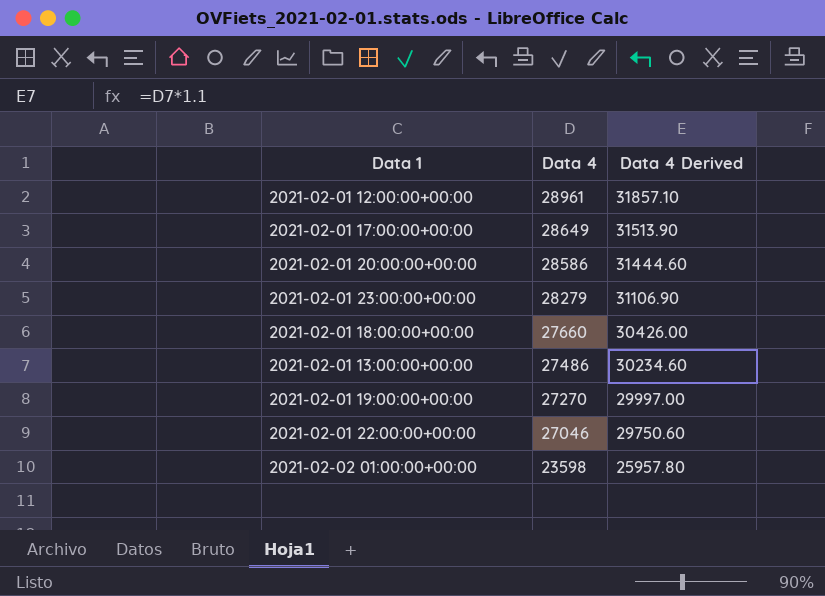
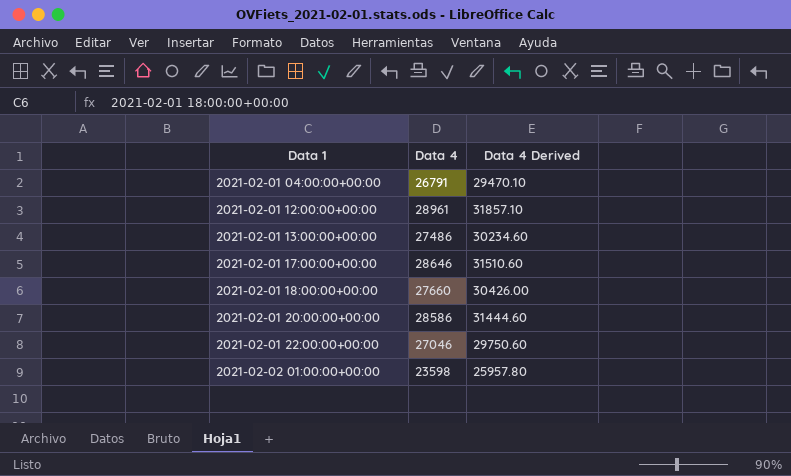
row order: Data 4 descending -> Data 1 ascending
row 2021-02-01 23:00:00+00:00: 28279 | 31106.90 -> none
row 2021-02-01 19:00:00+00:00: 27270 | 29997.00 -> none
row 2021-02-01 04:00:00+00:00: none -> 26791 | 29470.10
2021-02-01 17:00:00+00:00 | Data 4: 28649 -> 28646
2021-02-01 17:00:00+00:00 | Data 4 Derived: 31513.90 -> 31510.60

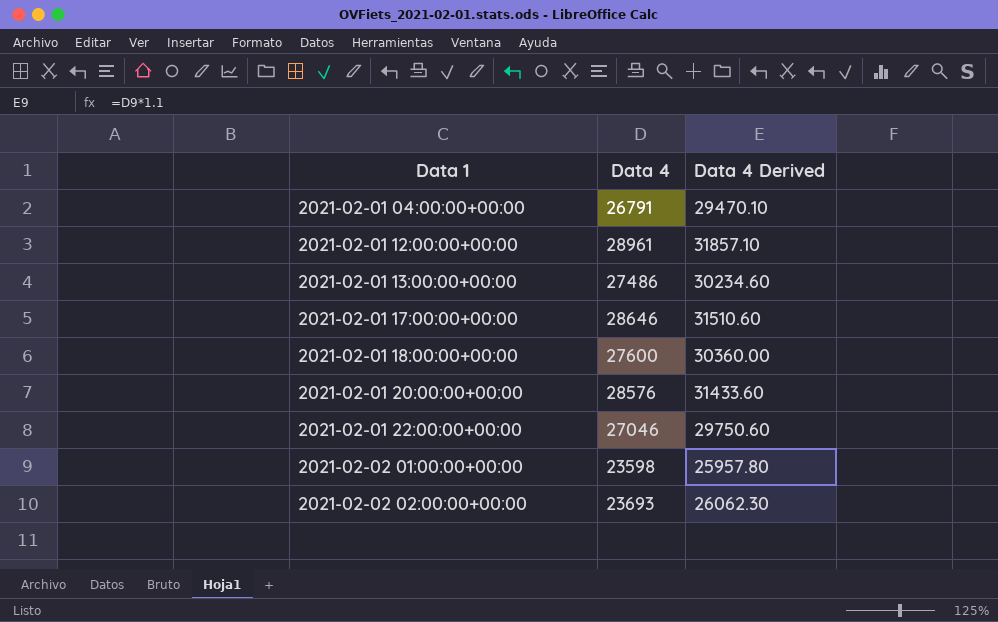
2021-02-01 18:00:00+00:00 | Data 4: 27660 -> 27600
2021-02-01 18:00:00+00:00 | Data 4 Derived: 30426.00 -> 30360.00
2021-02-01 20:00:00+00:00 | Data 4: 28586 -> 28576
2021-02-01 20:00:00+00:00 | Data 4 Derived: 31444.60 -> 31433.60
row 2021-02-02 02:00:00+00:00: none -> 23693 | 26062.30

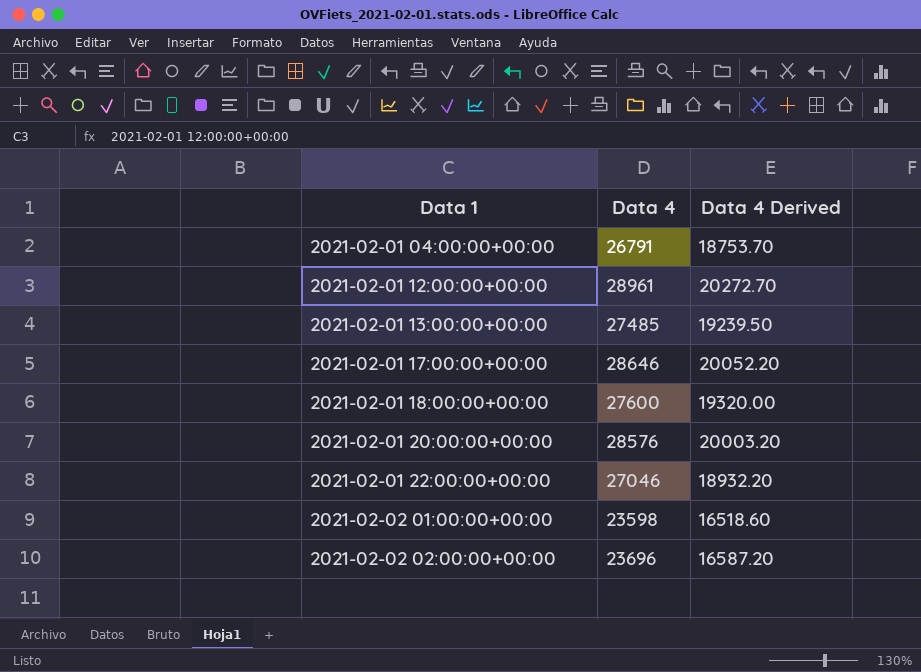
column Data 4 Derived | formula: [Data 4] * 1.1 -> [Data 4] * 0.7
2021-02-01 13:00:00+00:00 | Data 4: 27486 -> 27485
2021-02-02 02:00:00+00:00 | Data 4: 23693 -> 23696

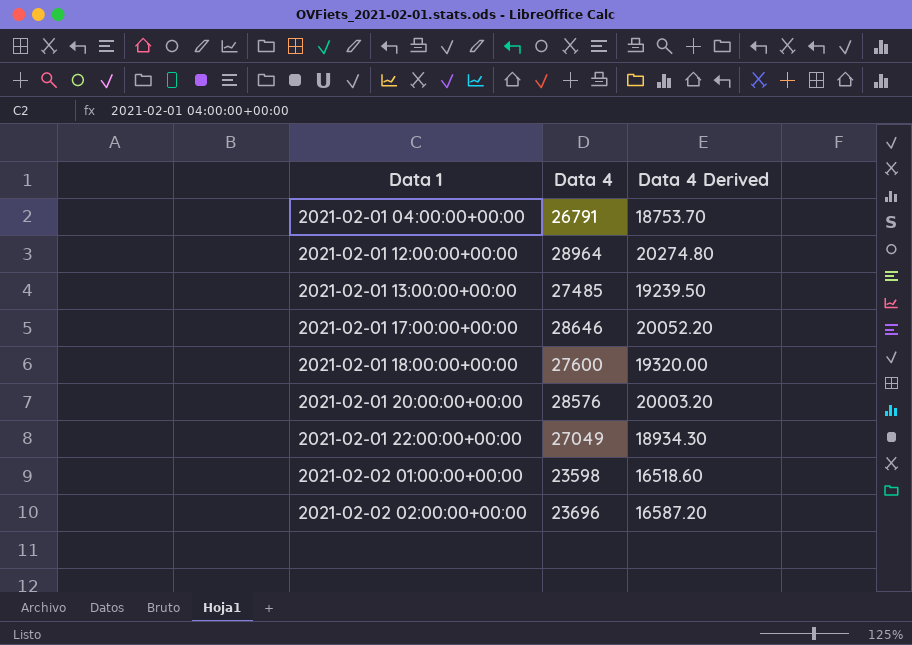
2021-02-01 12:00:00+00:00 | Data 4: 28961 -> 28964
2021-02-01 12:00:00+00:00 | Data 4 Derived: 20272.70 -> 20274.80
2021-02-01 22:00:00+00:00 | Data 4: 27046 -> 27049
2021-02-01 22:00:00+00:00 | Data 4 Derived: 18932.20 -> 18934.30

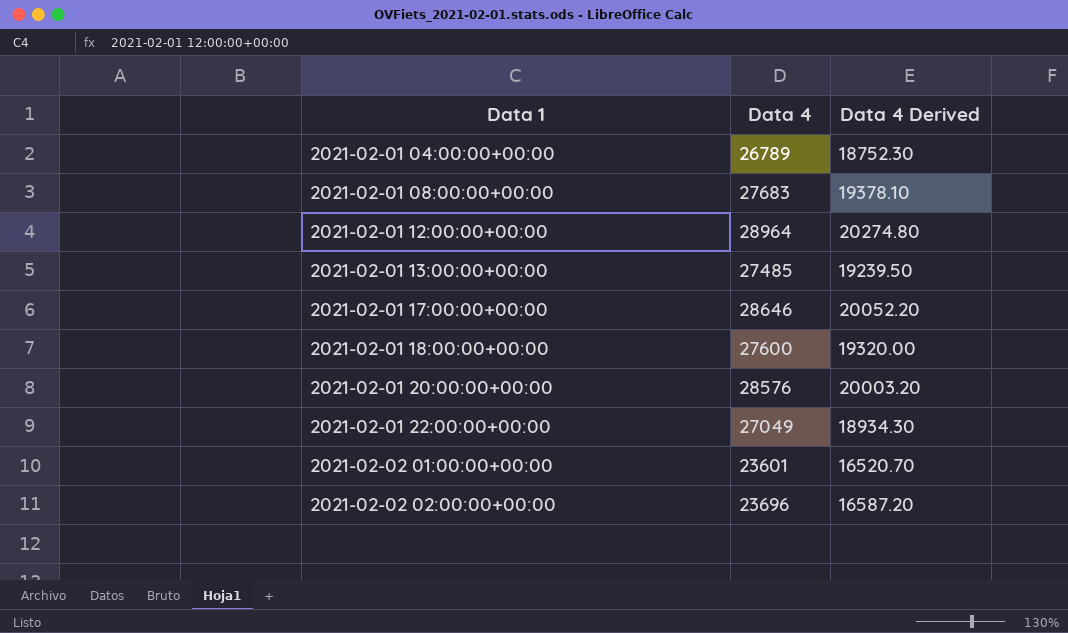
2021-02-01 04:00:00+00:00 | Data 4: 26791 -> 26789
2021-02-01 04:00:00+00:00 | Data 4 Derived: 18753.70 -> 18752.30
row 2021-02-01 08:00:00+00:00: none -> 27683 | 19378.10
2021-02-02 01:00:00+00:00 | Data 4: 23598 -> 23601
2021-02-02 01:00:00+00:00 | Data 4 Derived: 16518.60 -> 16520.70

